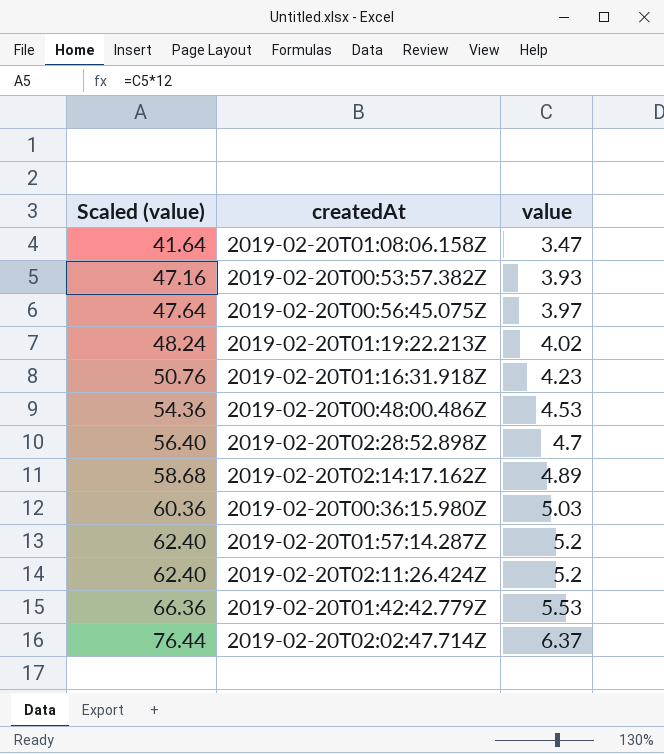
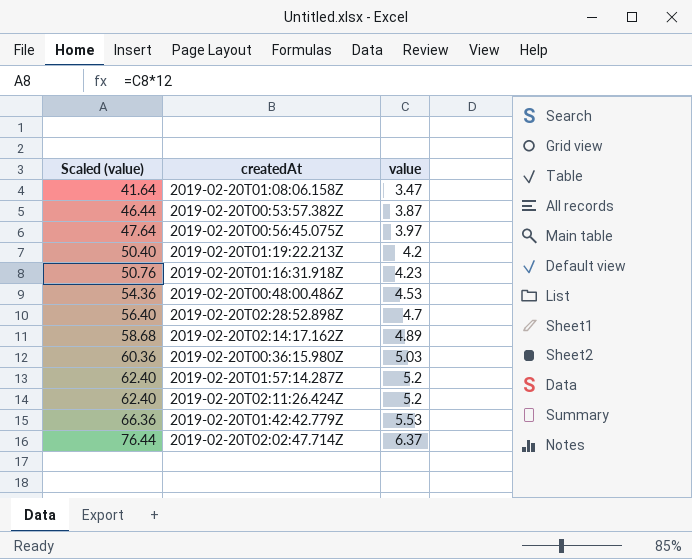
2019-02-20T00:53:57.382Z | Scaled (value): 47.16 -> 46.44
2019-02-20T00:53:57.382Z | value: 3.93 -> 3.87
2019-02-20T01:19:22.213Z | Scaled (value): 48.24 -> 50.40
2019-02-20T01:19:22.213Z | value: 4.02 -> 4.2

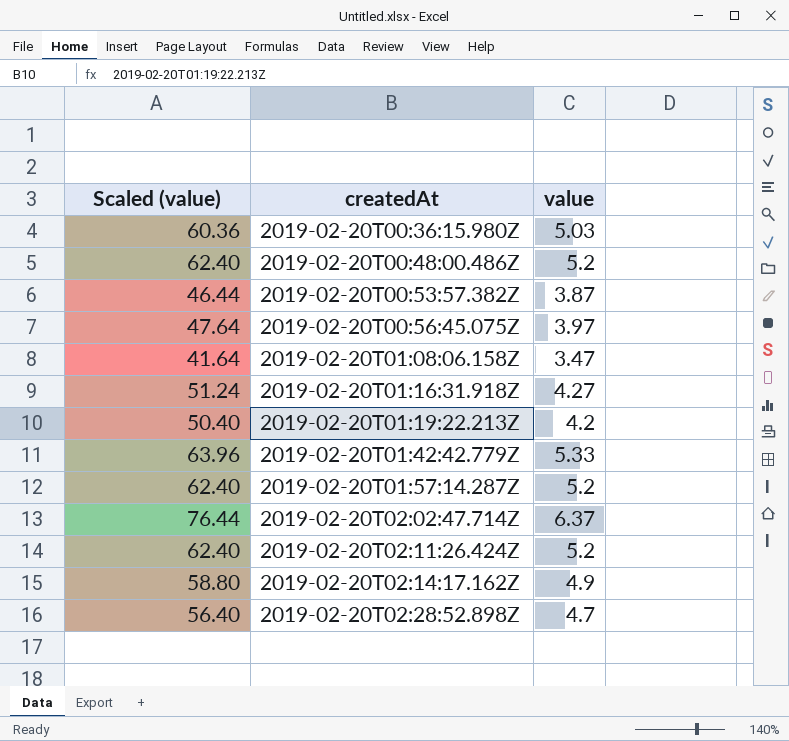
row order: Scaled (value) ascending -> createdAt ascending
2019-02-20T00:48:00.486Z | Scaled (value): 54.36 -> 62.40
2019-02-20T00:48:00.486Z | value: 4.53 -> 5.2
2019-02-20T01:16:31.918Z | Scaled (value): 50.76 -> 51.24
2019-02-20T01:16:31.918Z | value: 4.23 -> 4.27
2019-02-20T01:42:42.779Z | Scaled (value): 66.36 -> 63.96
2019-02-20T01:42:42.779Z | value: 5.53 -> 5.33
2019-02-20T02:14:17.162Z | Scaled (value): 58.68 -> 58.80
2019-02-20T02:14:17.162Z | value: 4.89 -> 4.9

